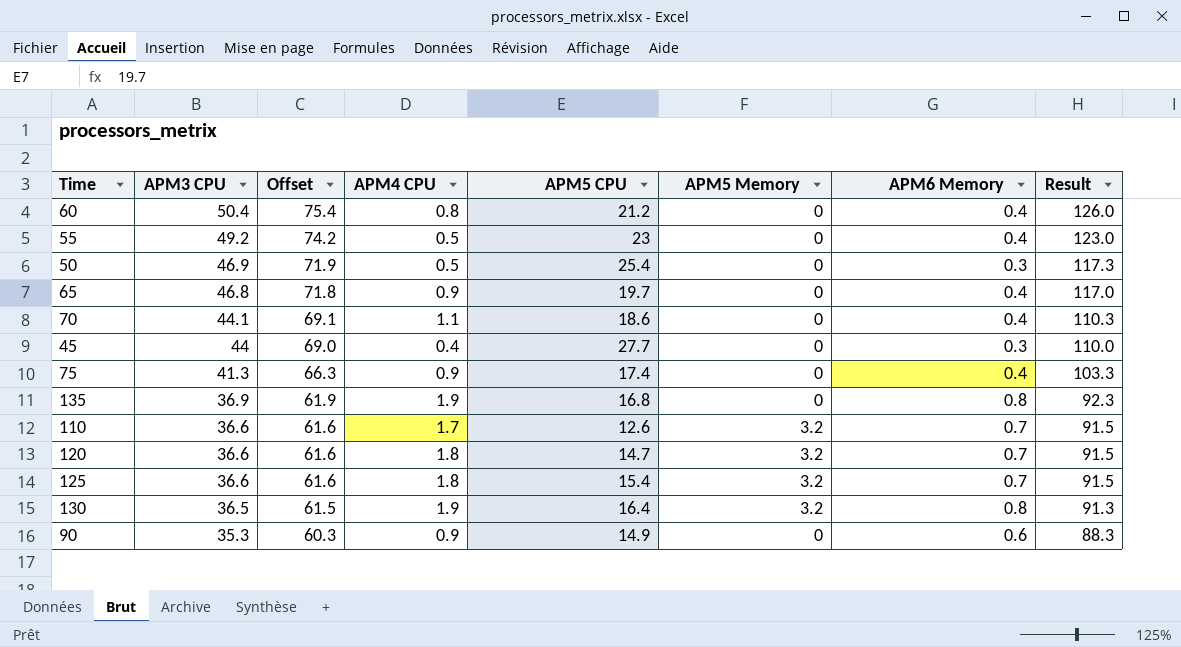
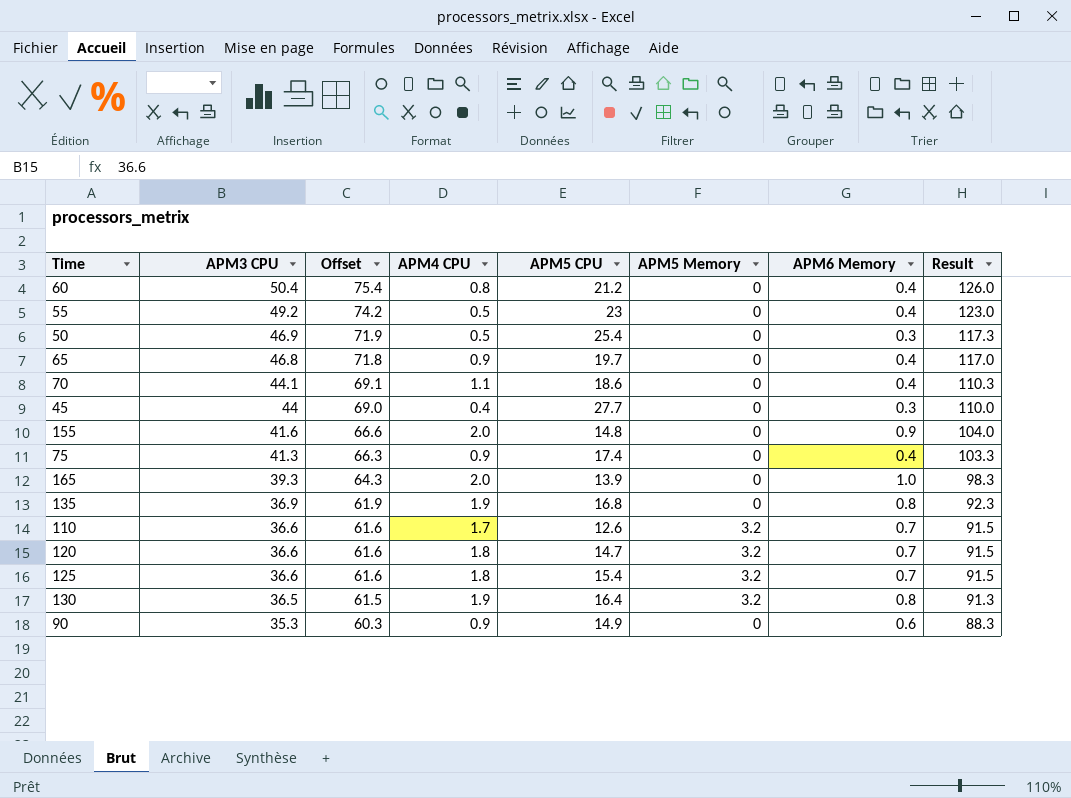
row 155: none -> 41.6 | 66.6 | 2.0 | 14.8 | 0 | 0.9 | 104.0
row 165: none -> 39.3 | 64.3 | 2.0 | 13.9 | 0 | 1.0 | 98.3

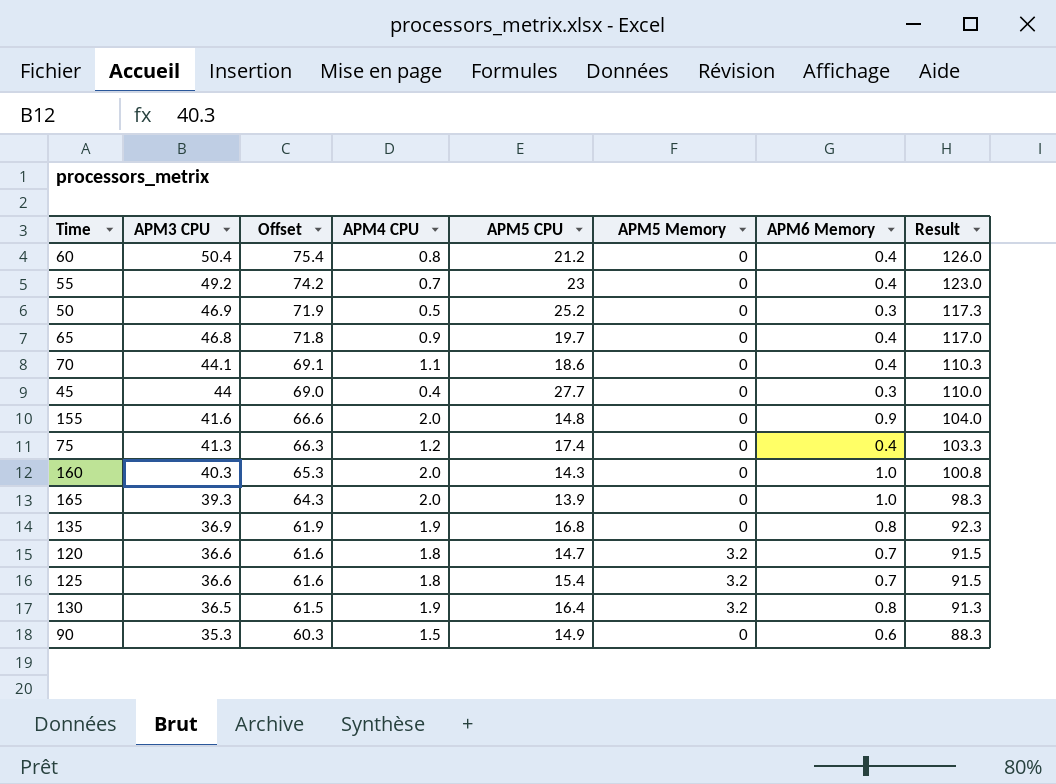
row 110: 36.6 | 61.6 | 1.7 | 12.6 | 3.2 | 0.7 | 91.5 -> none
55 | APM4 CPU: 0.5 -> 0.7
50 | APM5 CPU: 25.4 -> 25.2
75 | APM4 CPU: 0.9 -> 1.2
row 160: none -> 40.3 | 65.3 | 2.0 | 14.3 | 0 | 1.0 | 100.8
90 | APM4 CPU: 0.9 -> 1.5

